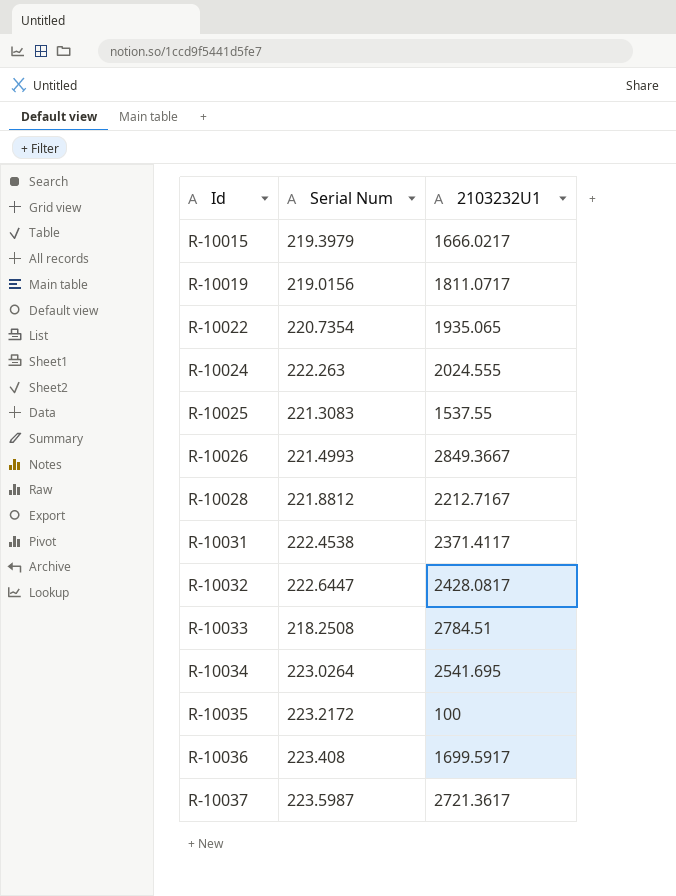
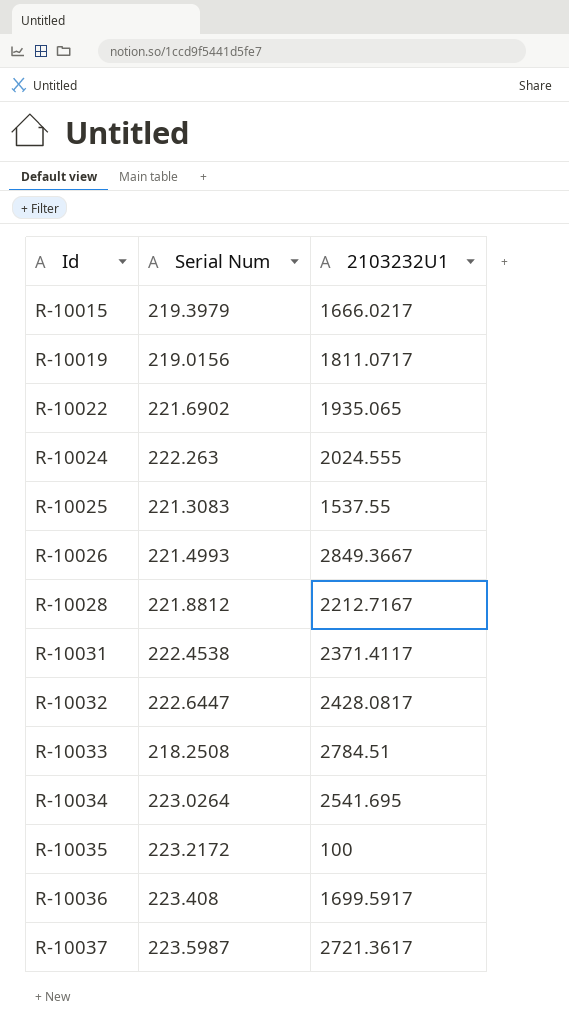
R-10022 | Serial Num: 220.7354 -> 221.6902

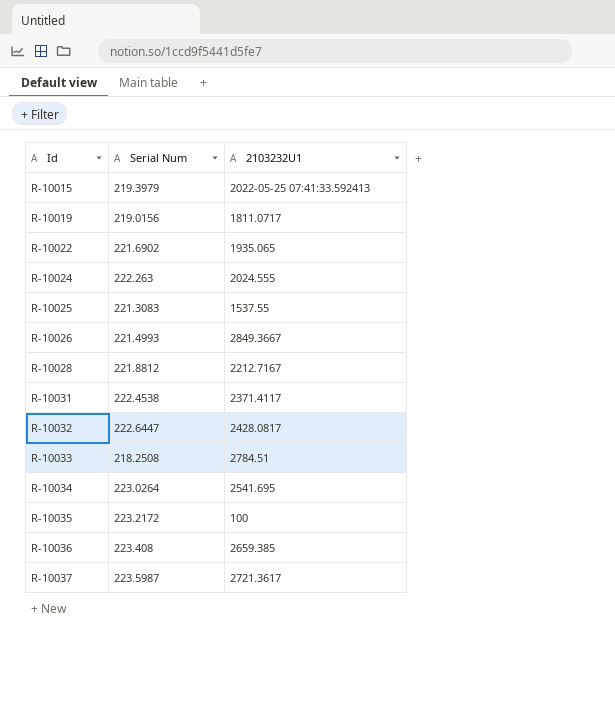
R-10015 | 2103232U1: 1666.0217 -> 2022-05-25 07:41:33.592413
R-10036 | 2103232U1: 1699.5917 -> 2659.385

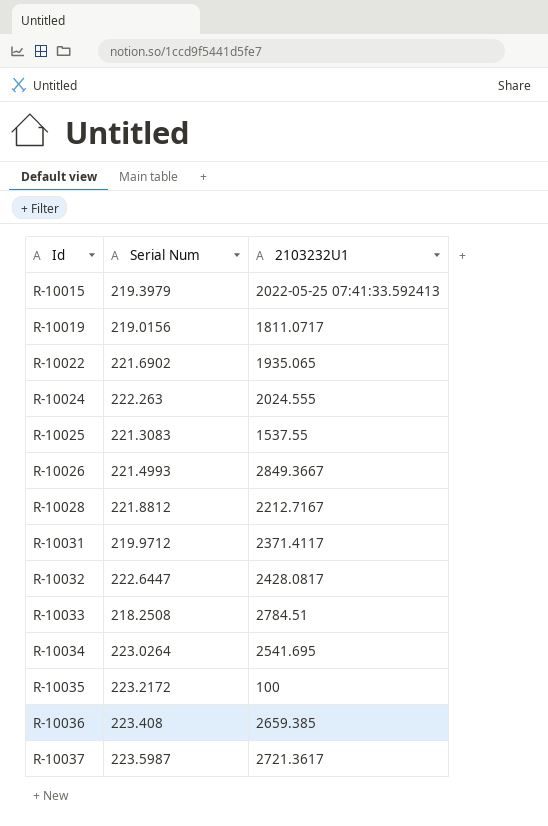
R-10031 | Serial Num: 222.4538 -> 219.9712

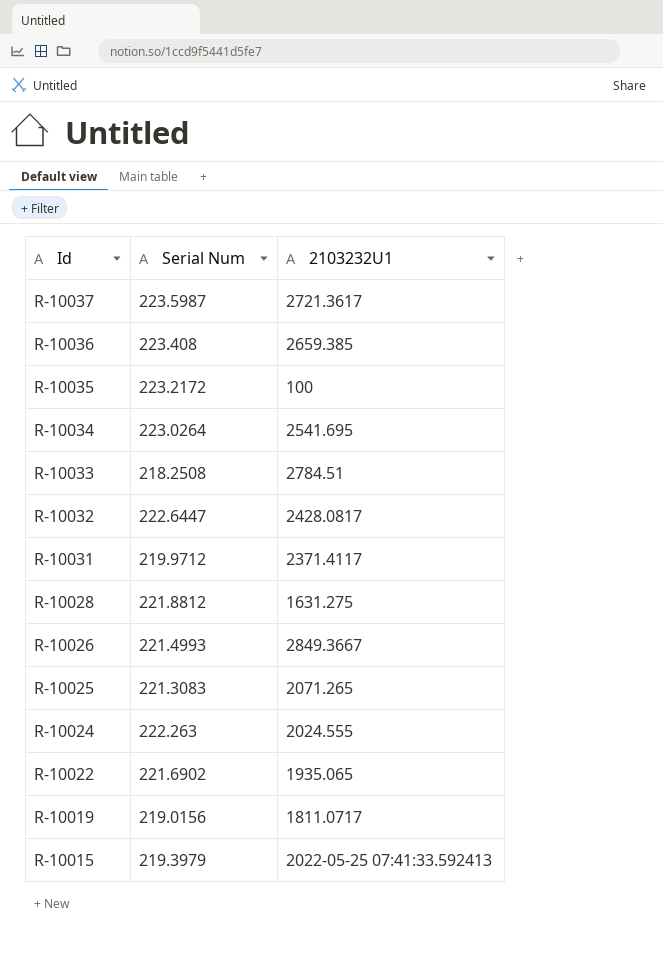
row order: Id ascending -> Id descending
R-10028 | 2103232U1: 2212.7167 -> 1631.275
R-10025 | 2103232U1: 1537.55 -> 2071.265

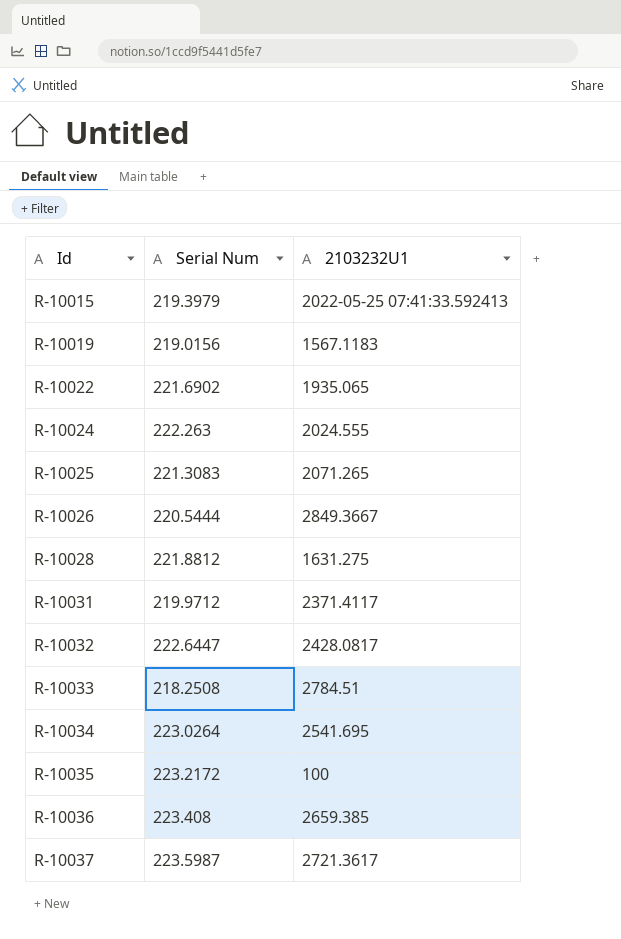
row order: Id descending -> Id ascending
R-10019 | 2103232U1: 1811.0717 -> 1567.1183
R-10026 | Serial Num: 221.4993 -> 220.5444

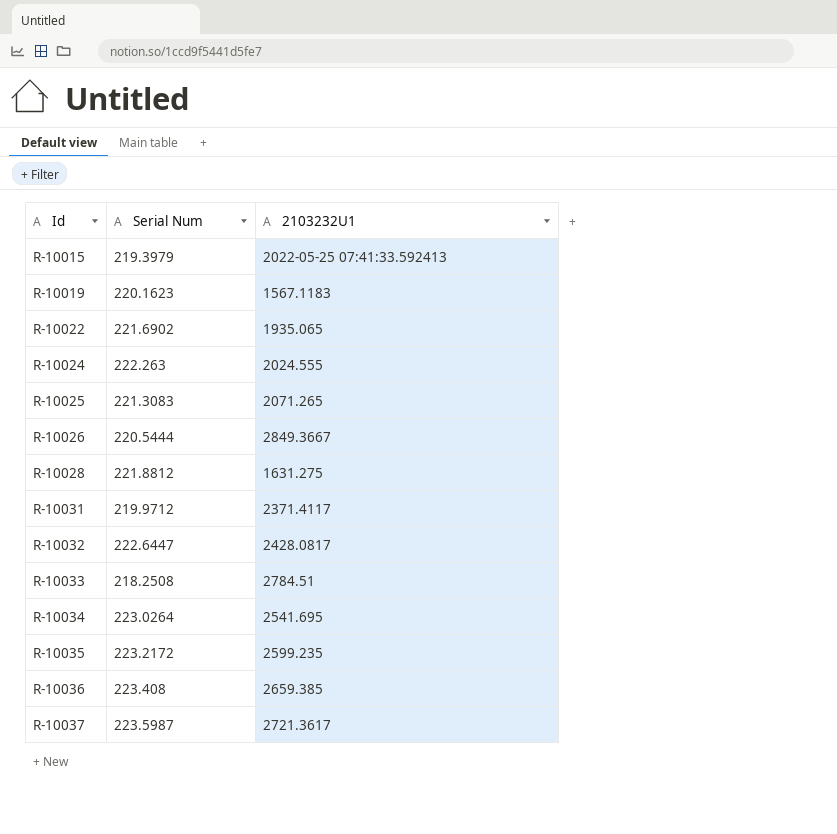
R-10019 | Serial Num: 219.0156 -> 220.1623
R-10035 | 2103232U1: 100 -> 2599.235

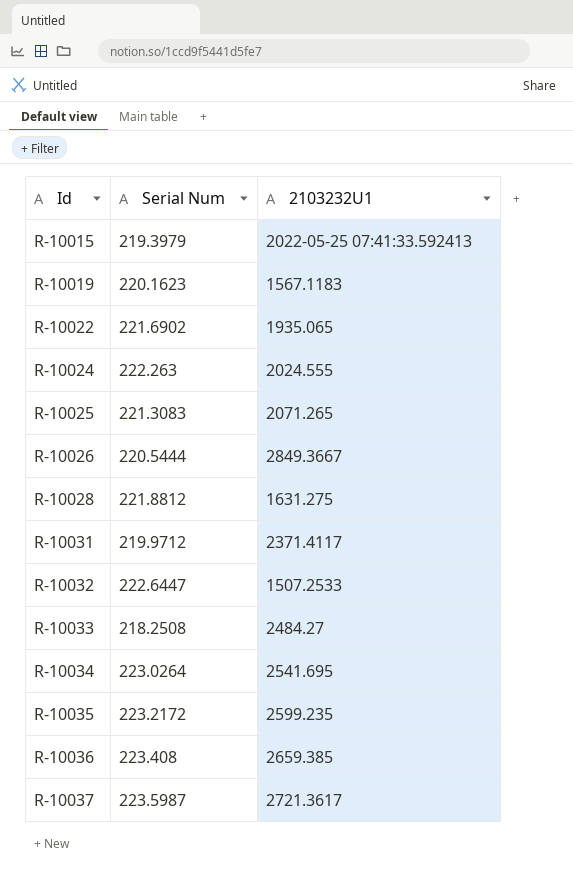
R-10032 | 2103232U1: 2428.0817 -> 1507.2533
R-10033 | 2103232U1: 2784.51 -> 2484.27

